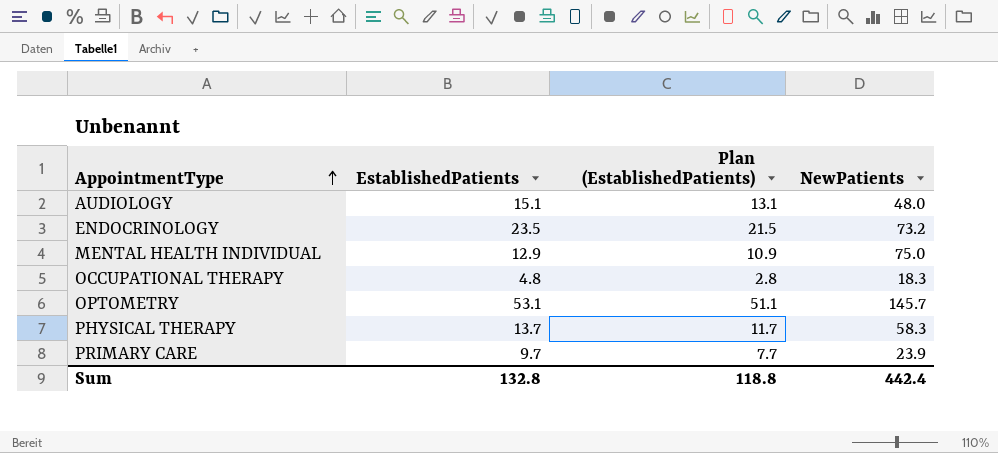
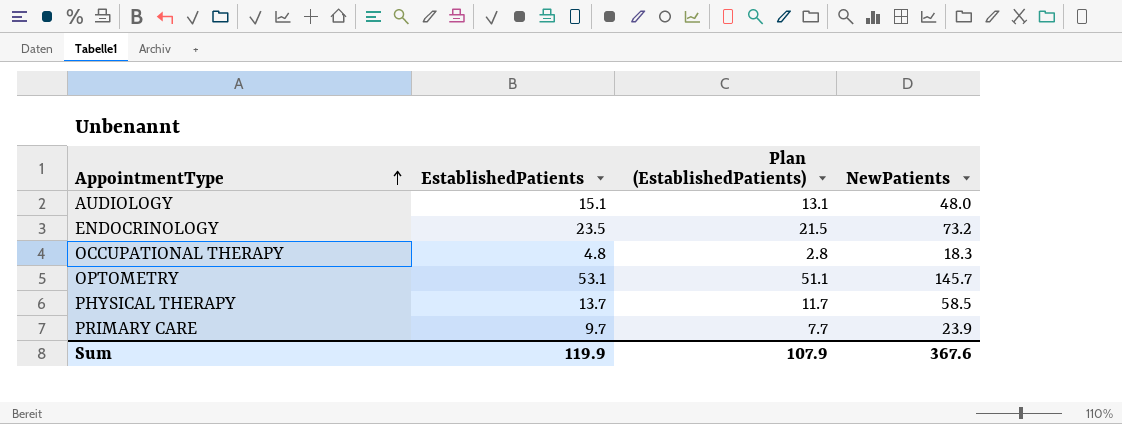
row MENTAL HEALTH INDIVIDUAL: 12.9 | 10.9 | 75.0 -> none
PHYSICAL THERAPY | NewPatients: 58.3 -> 58.5
Sum | EstablishedPatients: 132.8 -> 119.9
Sum | Plan (EstablishedPatients): 118.8 -> 107.9
Sum | NewPatients: 442.4 -> 367.6

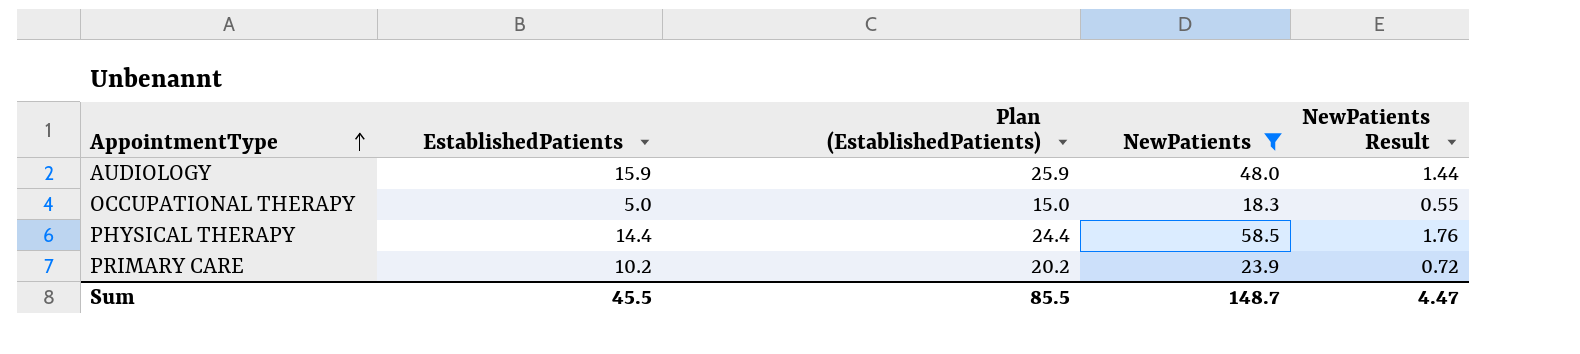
filter: none -> NewPatients <= 58.5
column Plan (EstablishedPatients) | formula: [EstablishedPatients] - 2 -> [EstablishedPatients] + 10
column NewPatients Result | formula: none -> [NewPatients] * 0.03
AUDIOLOGY | EstablishedPatients: 15.1 -> 15.9
OCCUPATIONAL THERAPY | EstablishedPatients: 4.8 -> 5.0
PHYSICAL THERAPY | EstablishedPatients: 13.7 -> 14.4
PRIMARY CARE | EstablishedPatients: 9.7 -> 10.2
Sum | EstablishedPatients: 119.9 -> 45.5
Sum | Plan (EstablishedPatients): 107.9 -> 85.5
Sum | NewPatients: 367.6 -> 148.7

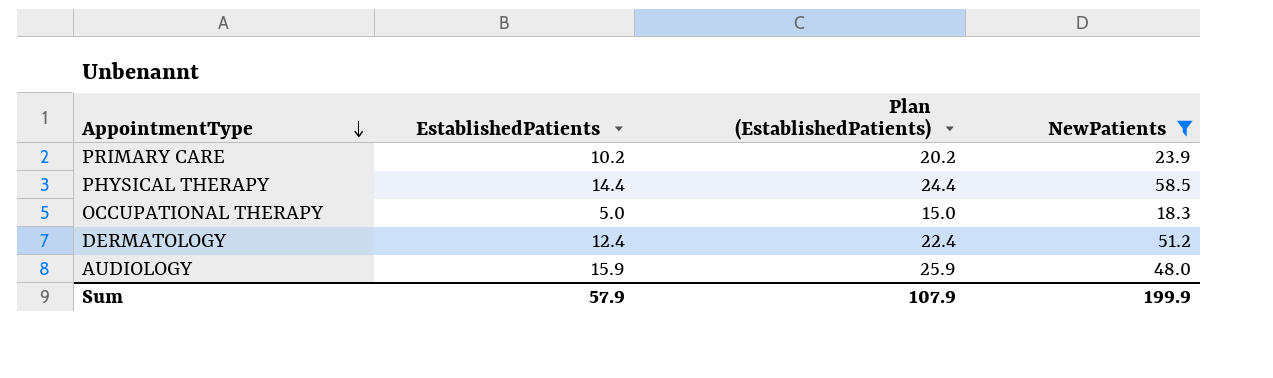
row order: AppointmentType ascending -> AppointmentType descending
column NewPatients Result | formula: [NewPatients] * 0.03 -> none
row DERMATOLOGY: none -> 12.4 | 22.4 | 51.2
Sum | EstablishedPatients: 45.5 -> 57.9
Sum | Plan (EstablishedPatients): 85.5 -> 107.9
Sum | NewPatients: 148.7 -> 199.9

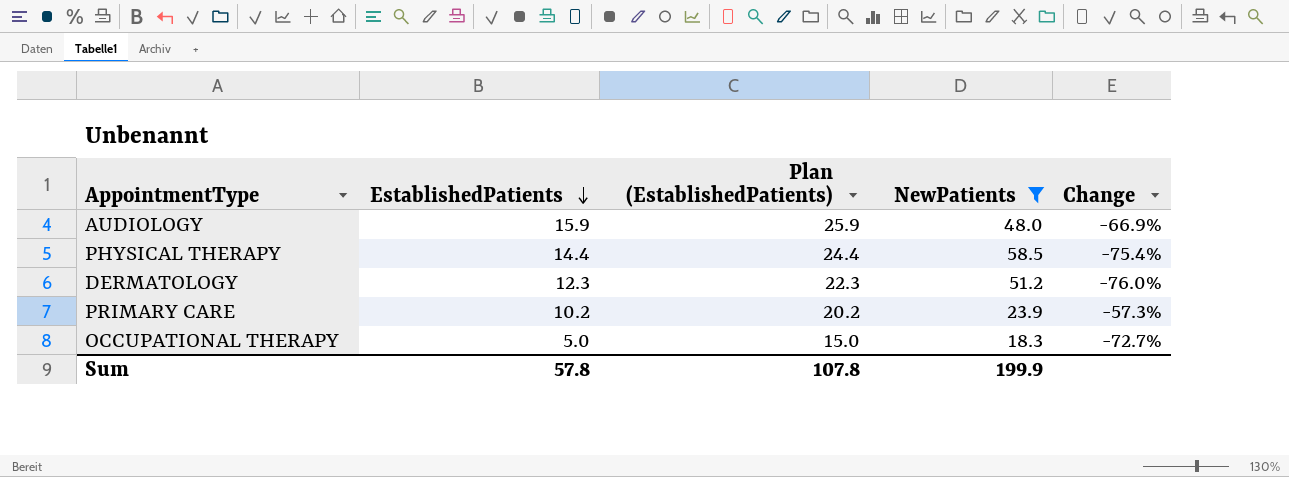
row order: AppointmentType descending -> EstablishedPatients descending
column Change | formula: none -> ([EstablishedPatients] - [NewPatients]) / [NewPatients]
DERMATOLOGY | EstablishedPatients: 12.4 -> 12.3
DERMATOLOGY | Plan (EstablishedPatients): 22.4 -> 22.3
Sum | EstablishedPatients: 57.9 -> 57.8
Sum | Plan (EstablishedPatients): 107.9 -> 107.8

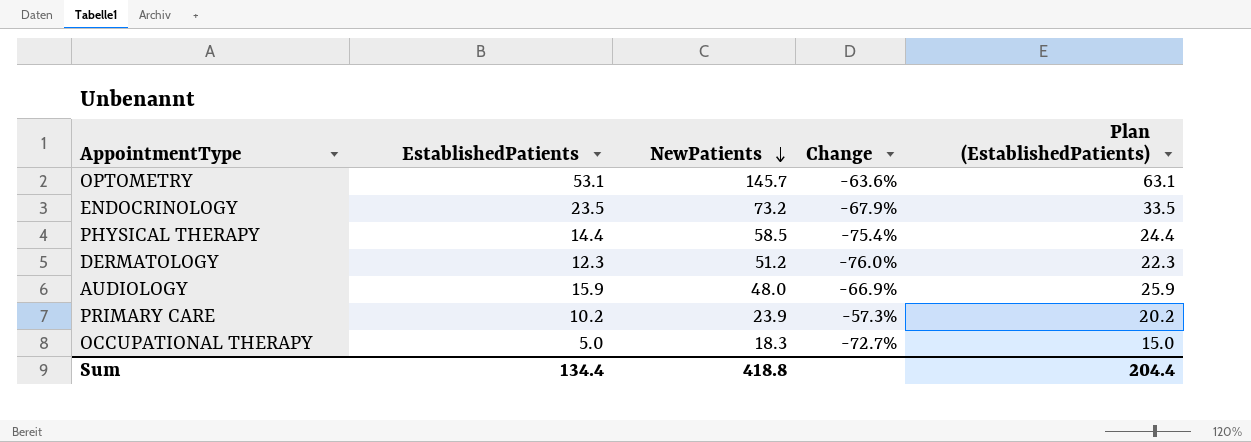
filter: NewPatients <= 58.5 -> none
row order: EstablishedPatients descending -> NewPatients descending
column Plan (EstablishedPatients) | position: 3 -> 5
Sum | EstablishedPatients: 57.8 -> 134.4
Sum | NewPatients: 199.9 -> 418.8
Sum | Plan (EstablishedPatients): 107.8 -> 204.4

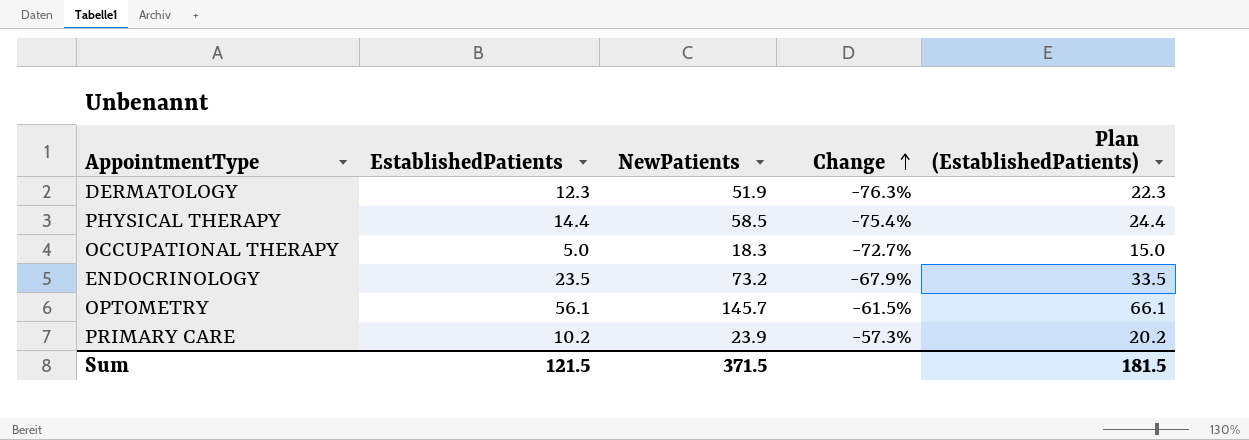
row order: NewPatients descending -> Change ascending
row AUDIOLOGY: 15.9 | 48.0 | -66.9% | 25.9 -> none
DERMATOLOGY | NewPatients: 51.2 -> 51.9
DERMATOLOGY | Change: -76.0% -> -76.3%
OPTOMETRY | EstablishedPatients: 53.1 -> 56.1
OPTOMETRY | Change: -63.6% -> -61.5%
OPTOMETRY | Plan (EstablishedPatients): 63.1 -> 66.1
Sum | EstablishedPatients: 134.4 -> 121.5
Sum | NewPatients: 418.8 -> 371.5
Sum | Plan (EstablishedPatients): 204.4 -> 181.5

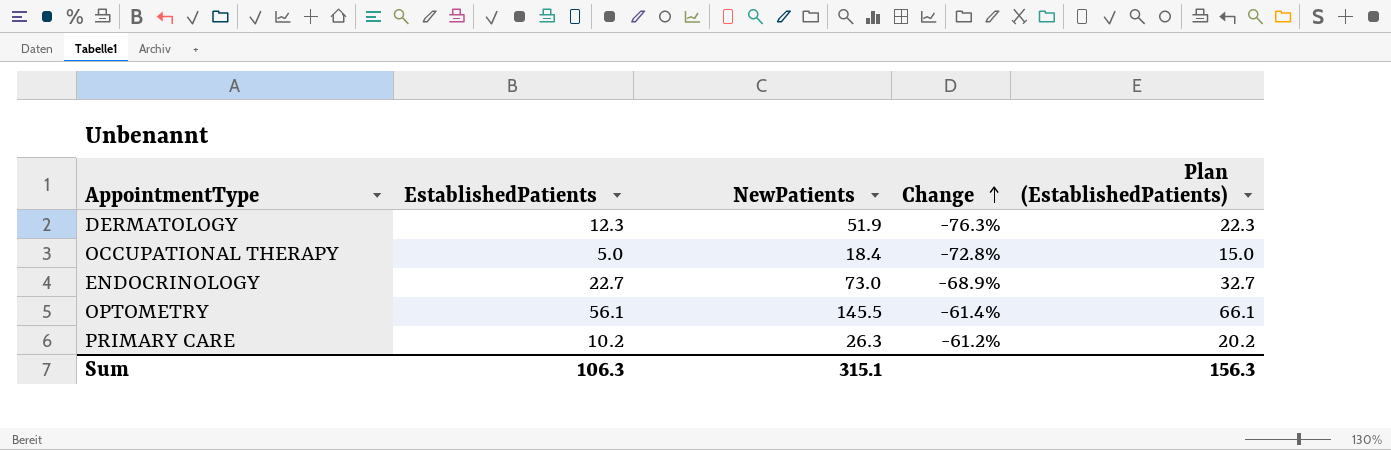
row PHYSICAL THERAPY: 14.4 | 58.5 | -75.4% | 24.4 -> none
OCCUPATIONAL THERAPY | NewPatients: 18.3 -> 18.4
OCCUPATIONAL THERAPY | Change: -72.7% -> -72.8%
ENDOCRINOLOGY | EstablishedPatients: 23.5 -> 22.7
ENDOCRINOLOGY | NewPatients: 73.2 -> 73.0
ENDOCRINOLOGY | Change: -67.9% -> -68.9%
ENDOCRINOLOGY | Plan (EstablishedPatients): 33.5 -> 32.7
OPTOMETRY | NewPatients: 145.7 -> 145.5
OPTOMETRY | Change: -61.5% -> -61.4%
PRIMARY CARE | NewPatients: 23.9 -> 26.3
PRIMARY CARE | Change: -57.3% -> -61.2%
Sum | EstablishedPatients: 121.5 -> 106.3
Sum | NewPatients: 371.5 -> 315.1
Sum | Plan (EstablishedPatients): 181.5 -> 156.3

